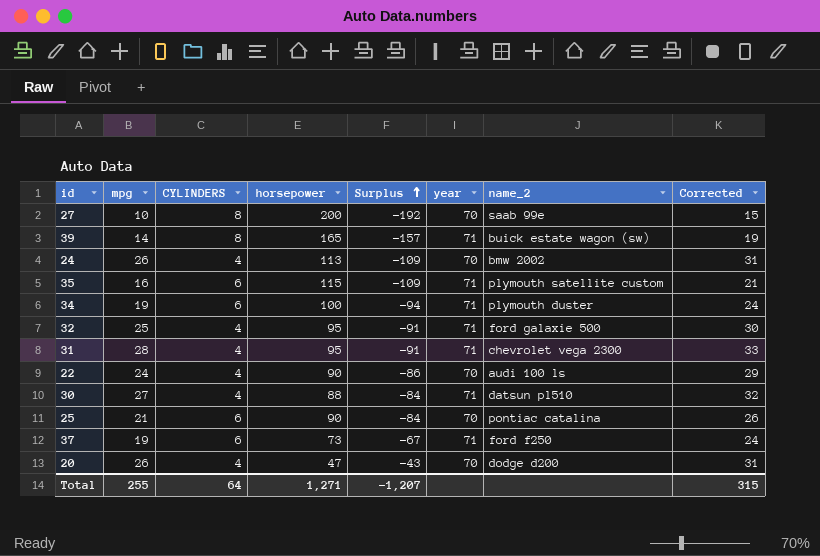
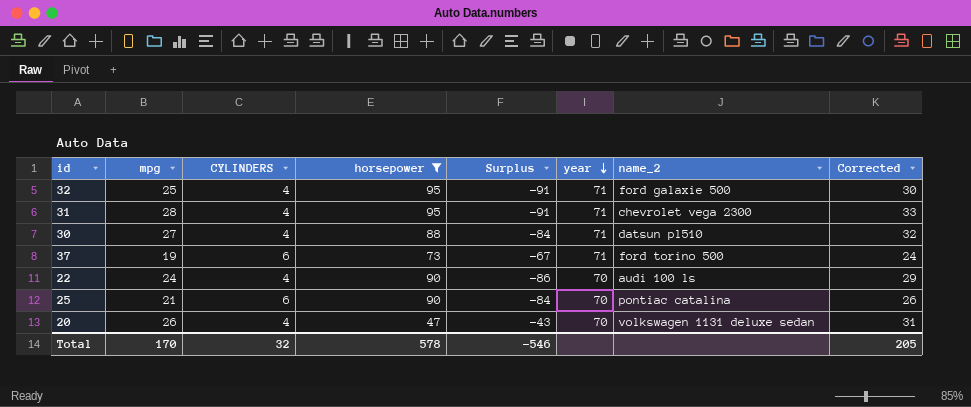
filter: none -> horsepower <= 95
row order: Surplus ascending -> year descending
37 | name_2: ford f250 -> ford torino 500
20 | name_2: dodge d200 -> volkswagen 1131 deluxe sedan
Total | mpg: 255 -> 170
Total | CYLINDERS: 64 -> 32
Total | horsepower: 1,271 -> 578
Total | Surplus: -1,207 -> -546
Total | Corrected: 315 -> 205

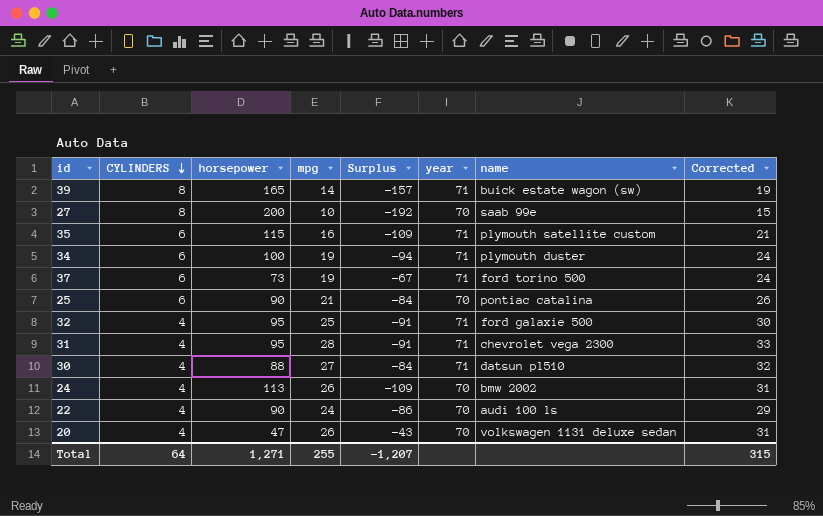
filter: horsepower <= 95 -> none
row order: year descending -> CYLINDERS descending
column mpg | position: 2 -> 4
column name: name_2 -> name
Total | CYLINDERS: 32 -> 64
Total | horsepower: 578 -> 1,271
Total | mpg: 170 -> 255
Total | Surplus: -546 -> -1,207
Total | Corrected: 205 -> 315

